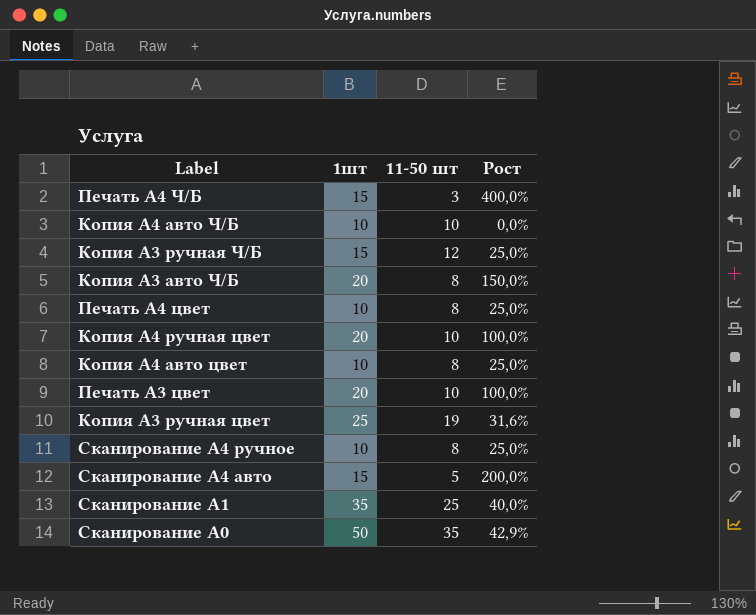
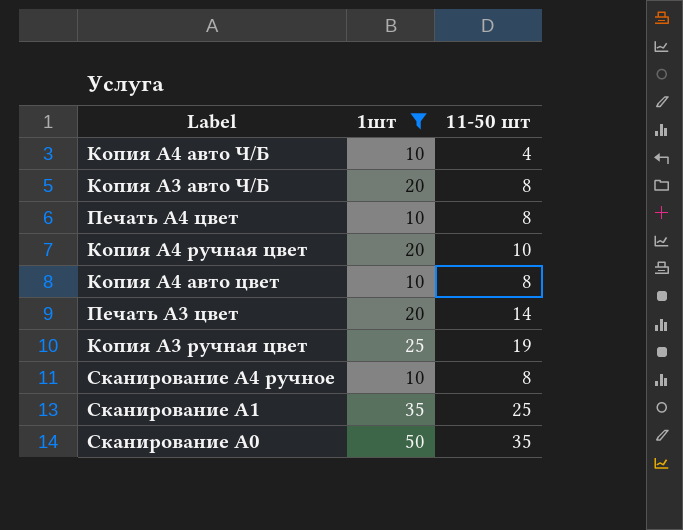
filter: none -> 1шт != 15
column Рост | formula: ([1шт] - [11-50 шт]) / [11-50 шт] -> none
Копия А4 авто Ч/Б | 11-50 шт: 10 -> 4
Печать А3 цвет | 11-50 шт: 10 -> 14

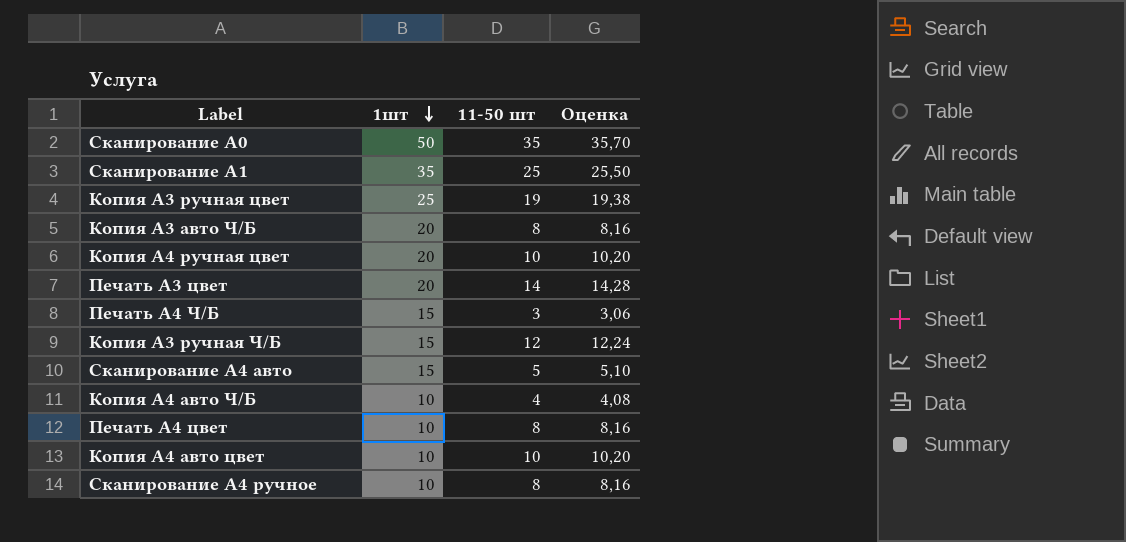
filter: 1шт != 15 -> none
row order: none -> 1шт descending
column Оценка | formula: none -> [11-50 шт] * 1,02
Копия А4 авто цвет | 11-50 шт: 8 -> 10

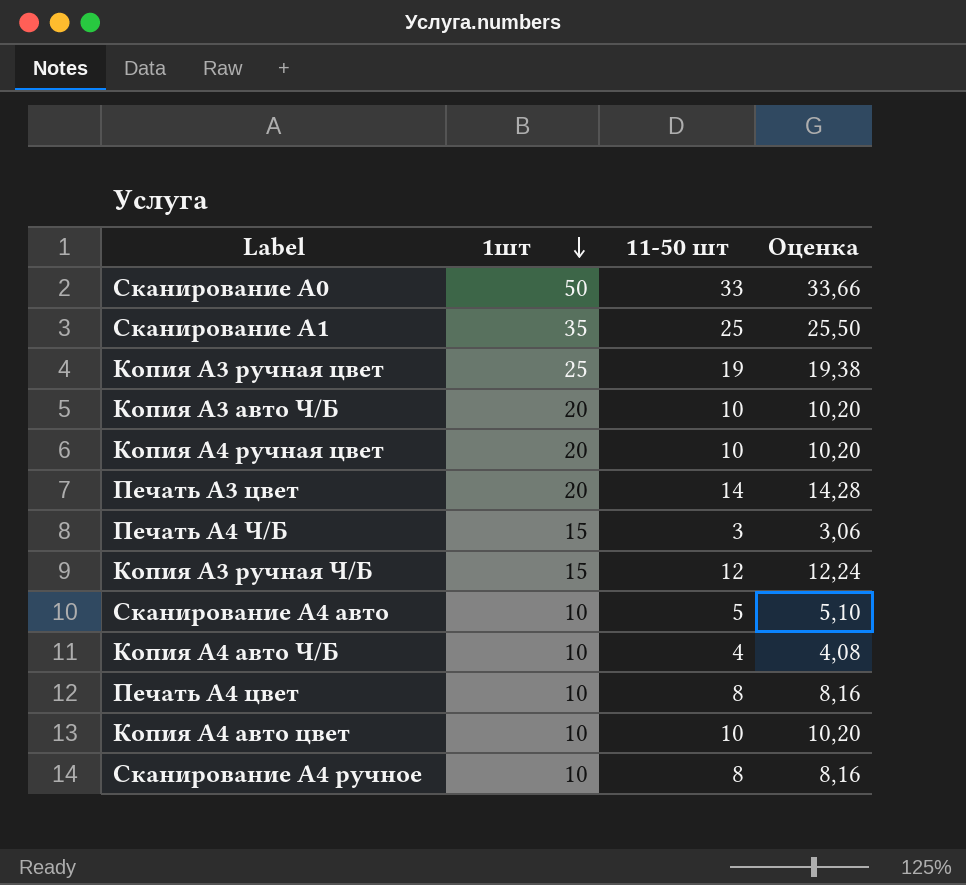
Сканирование А0 | 11-50 шт: 35 -> 33
Сканирование А0 | Оценка: 35,70 -> 33,66
Копия А3 авто Ч/Б | 11-50 шт: 8 -> 10
Копия А3 авто Ч/Б | Оценка: 8,16 -> 10,20
Сканирование А4 авто | 1шт: 15 -> 10

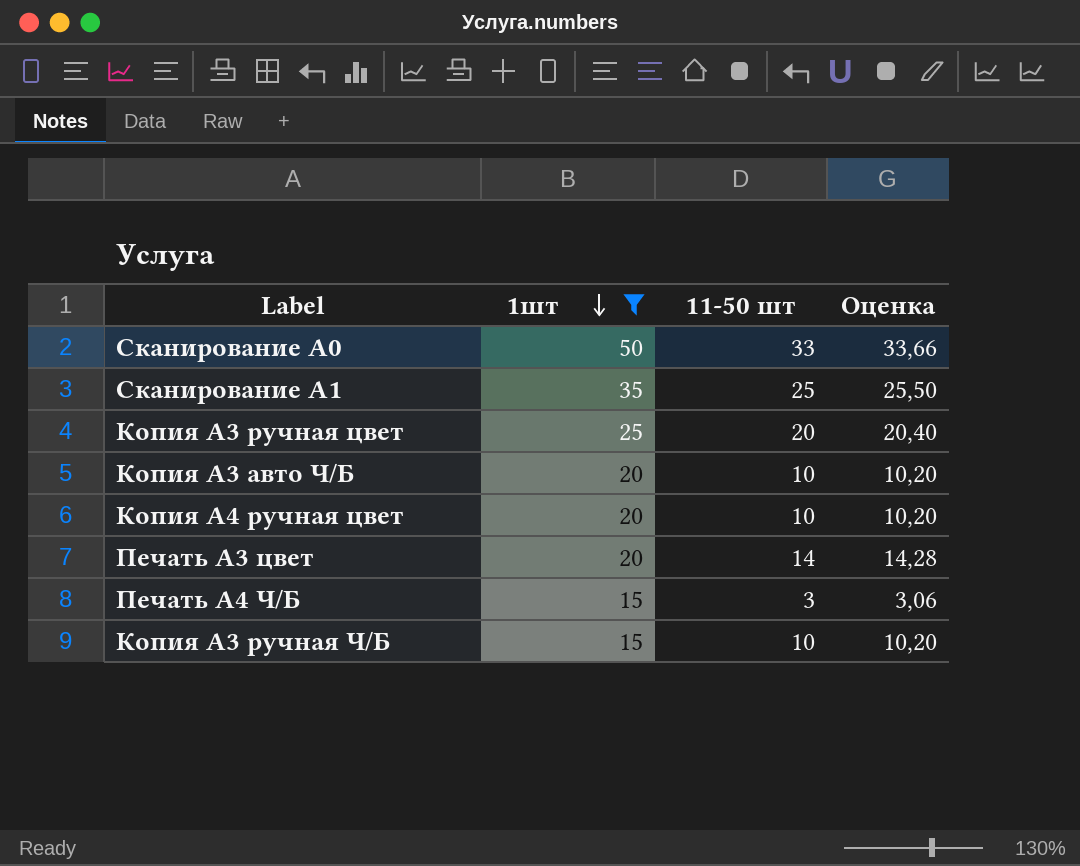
filter: none -> 1шт != 10
Копия А3 ручная цвет | 11-50 шт: 19 -> 20
Копия А3 ручная цвет | Оценка: 19,38 -> 20,40
Копия А3 ручная Ч/Б | 11-50 шт: 12 -> 10
Копия А3 ручная Ч/Б | Оценка: 12,24 -> 10,20

